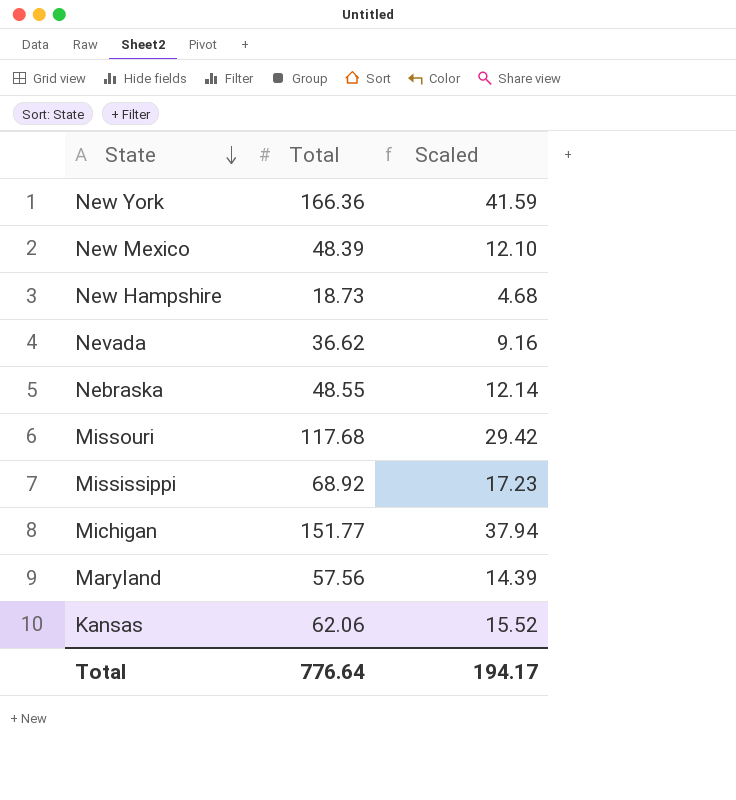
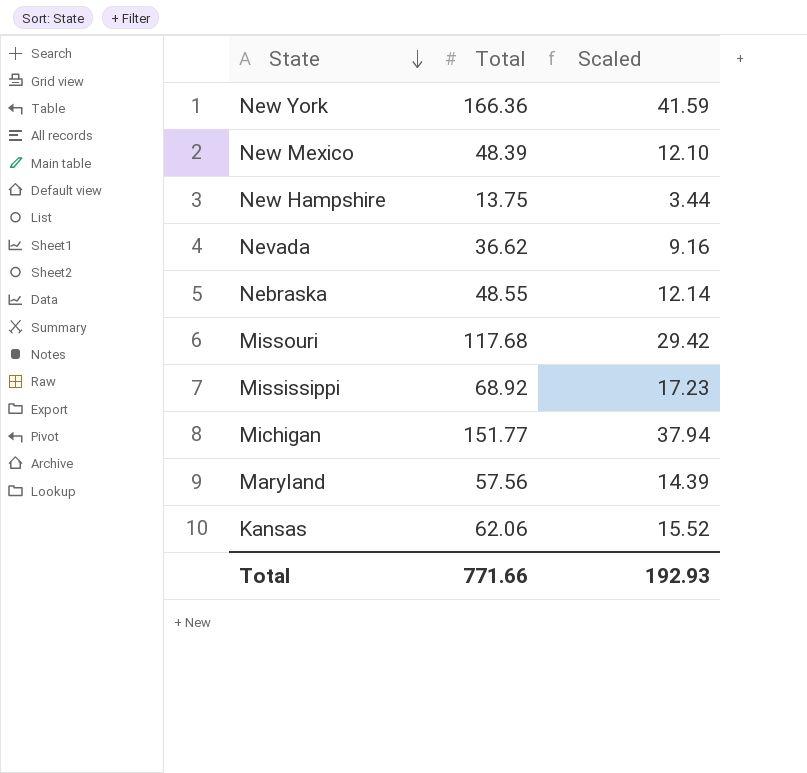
New Hampshire | Total: 18.73 -> 13.75
New Hampshire | Scaled: 4.68 -> 3.44
Total | Total: 776.64 -> 771.66
Total | Scaled: 194.17 -> 192.93

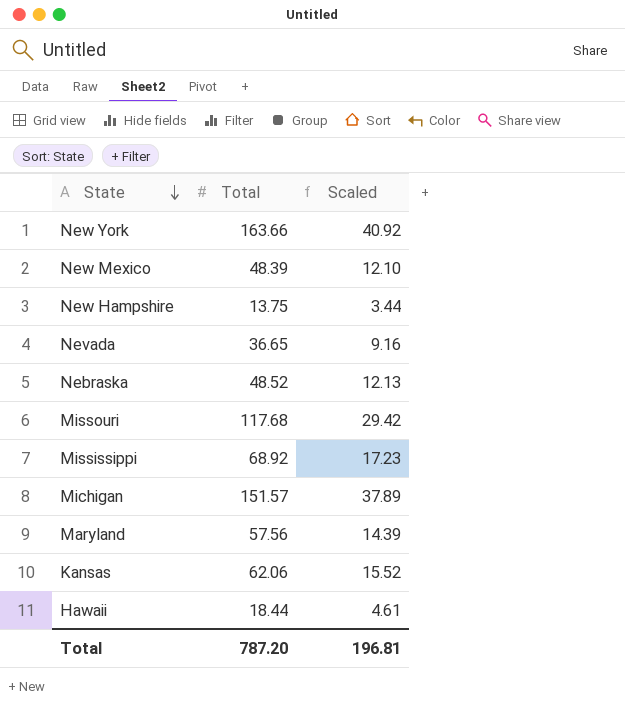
New York | Total: 166.36 -> 163.66
New York | Scaled: 41.59 -> 40.92
Nevada | Total: 36.62 -> 36.65
Nebraska | Total: 48.55 -> 48.52
Nebraska | Scaled: 12.14 -> 12.13
Michigan | Total: 151.77 -> 151.57
Michigan | Scaled: 37.94 -> 37.89
row Hawaii: none -> 18.44 | 4.61
Total | Total: 771.66 -> 787.20
Total | Scaled: 192.93 -> 196.81

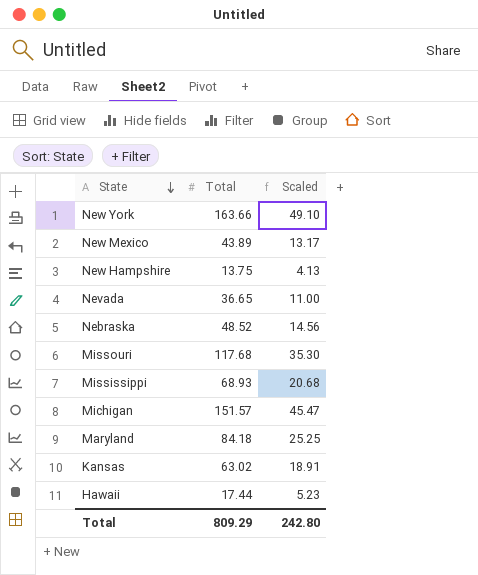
column Scaled | formula: [Total] * 0.25 -> [Total] * 0.3
New Mexico | Total: 48.39 -> 43.89
Mississippi | Total: 68.92 -> 68.93
Maryland | Total: 57.56 -> 84.18
Kansas | Total: 62.06 -> 63.02
Hawaii | Total: 18.44 -> 17.44
Total | Total: 787.20 -> 809.29
Total | Scaled: 196.81 -> 242.80

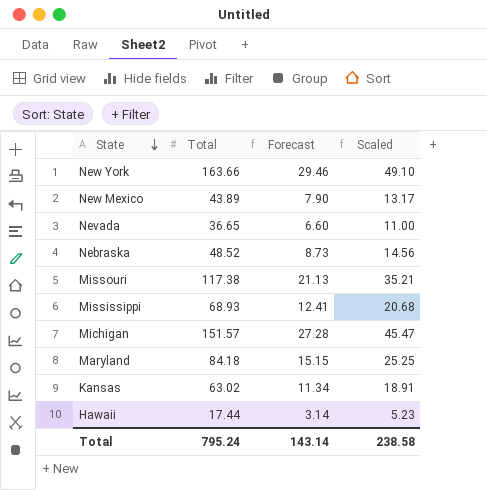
column Forecast | formula: none -> [Total] * 0.18
row New Hampshire: 13.75 | 4.13 -> none
Missouri | Total: 117.68 -> 117.38
Missouri | Scaled: 35.30 -> 35.21
Total | Total: 809.29 -> 795.24
Total | Scaled: 242.80 -> 238.58

